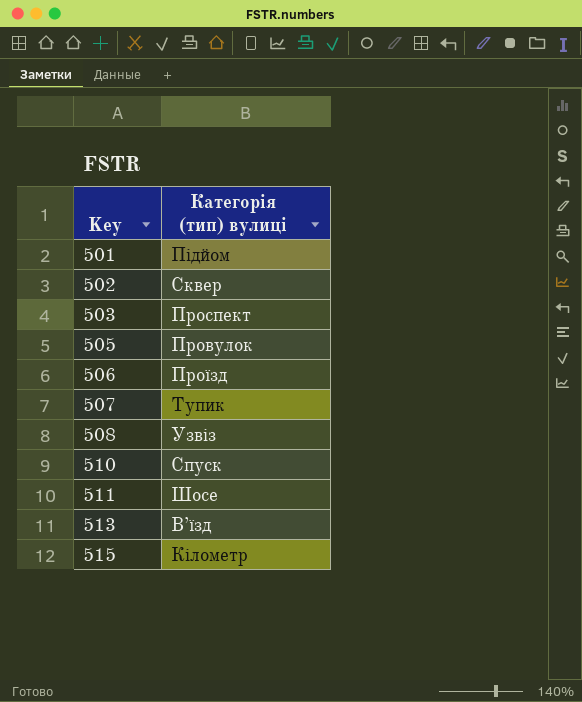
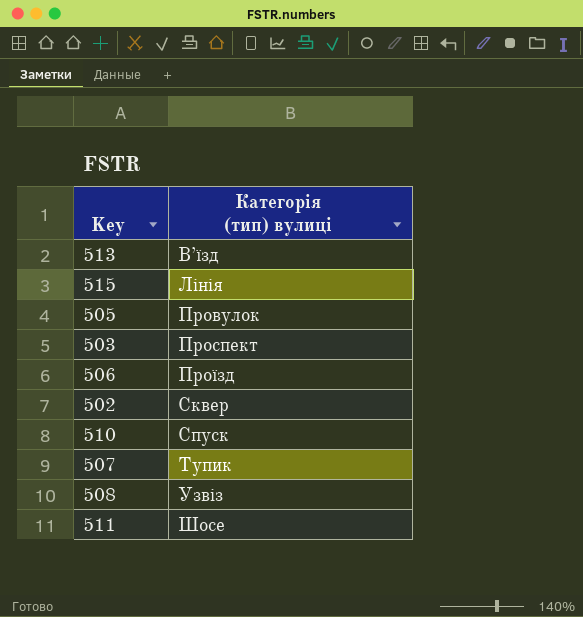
row order: Key ascending -> Категорія (тип) вулиці ascending
row 501: Підйом -> none
515 | Категорія (тип) вулиці: Кілометр -> Лінія

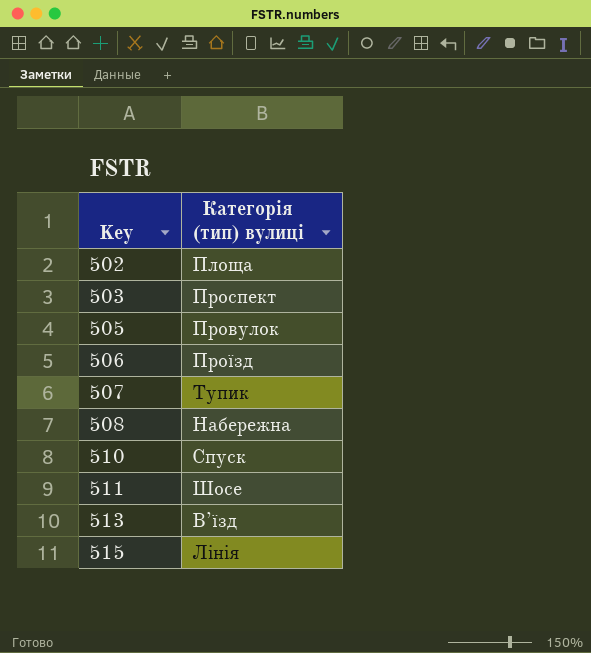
row order: Категорія (тип) вулиці ascending -> Key ascending
502 | Категорія (тип) вулиці: Сквер -> Площа
508 | Категорія (тип) вулиці: Узвіз -> Набережна

